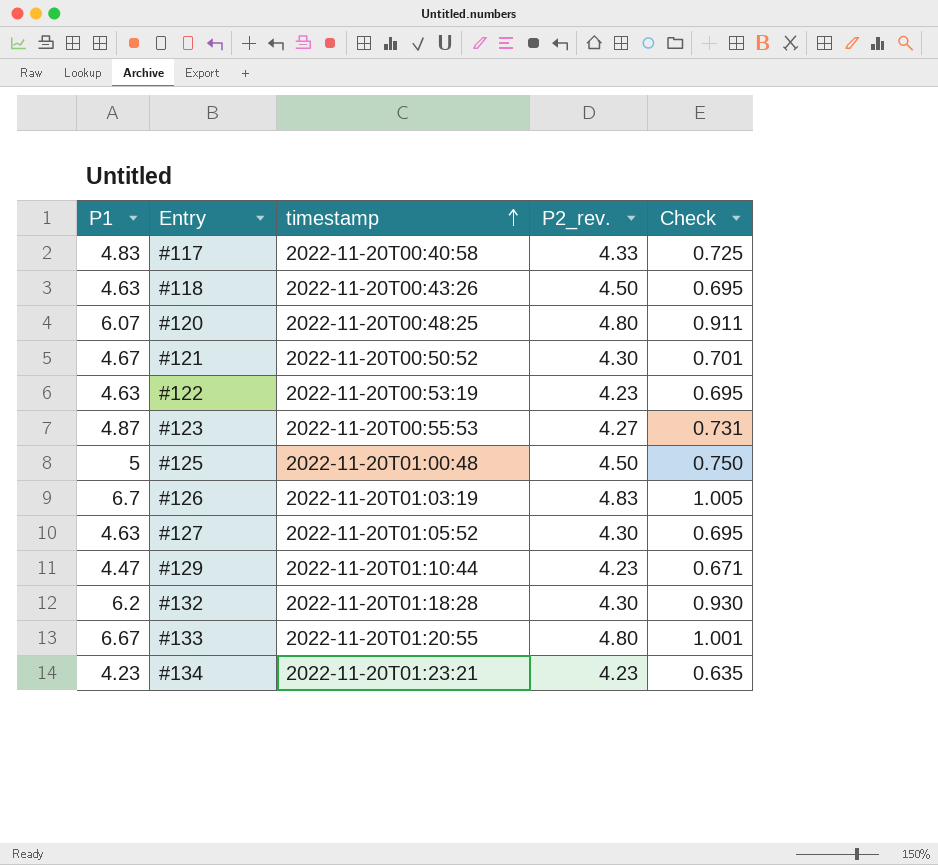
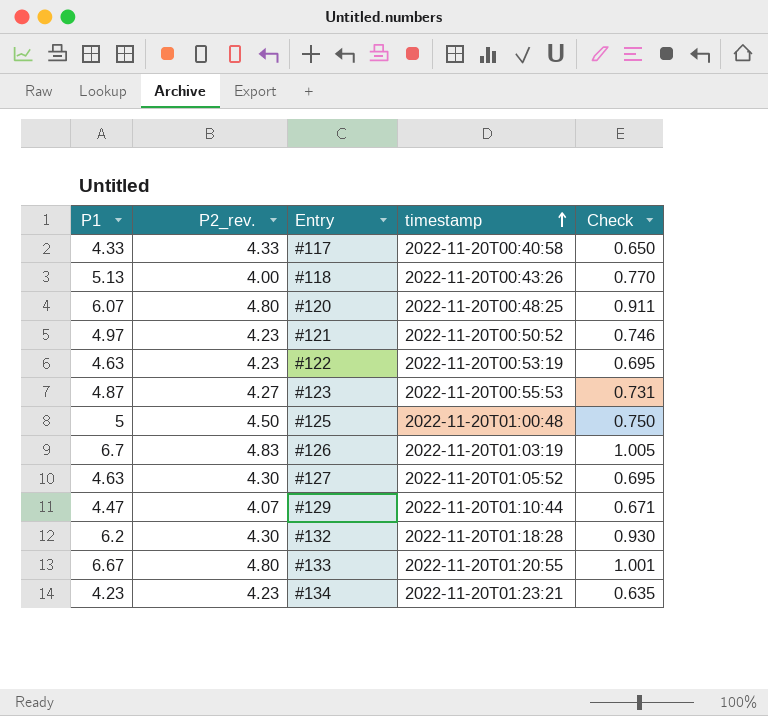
column P2_rev. | position: 4 -> 2
#117 | P1: 4.83 -> 4.33
#117 | Check: 0.725 -> 0.650
#118 | P1: 4.63 -> 5.13
#118 | P2_rev.: 4.50 -> 4.00
#118 | Check: 0.695 -> 0.770
#121 | P1: 4.67 -> 4.97
#121 | P2_rev.: 4.30 -> 4.23
#121 | Check: 0.701 -> 0.746
#129 | P2_rev.: 4.23 -> 4.07

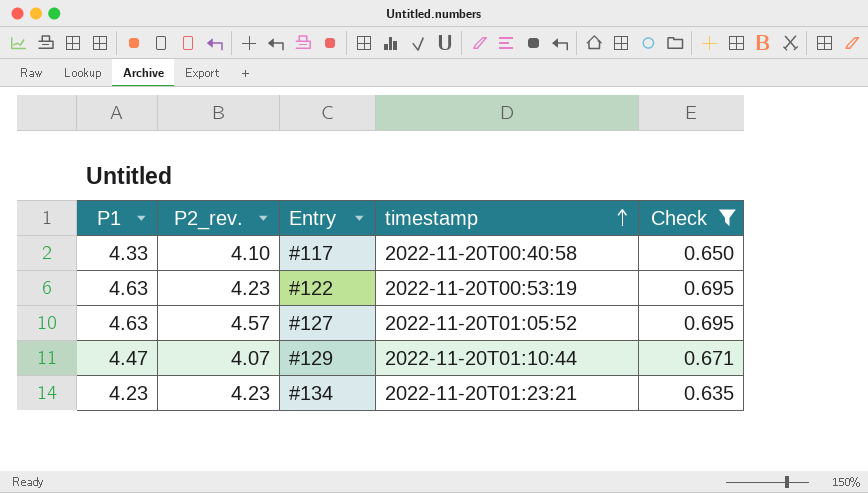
filter: none -> Check <= 0.695
#117 | P2_rev.: 4.33 -> 4.10
#127 | P2_rev.: 4.30 -> 4.57

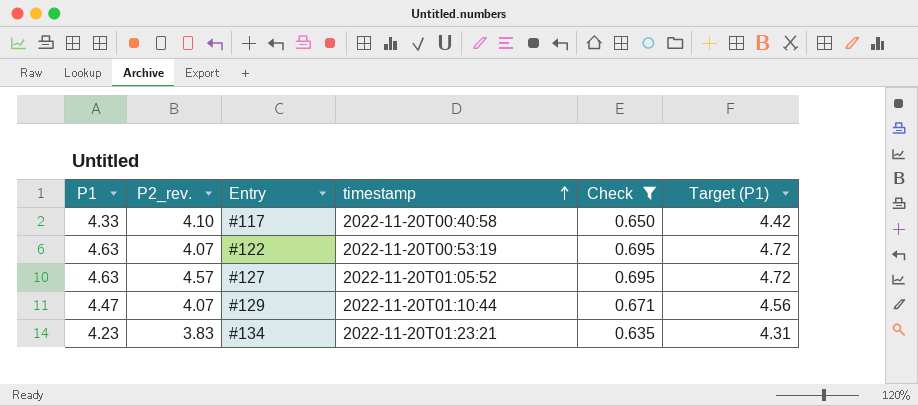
column Target (P1) | formula: none -> [P1] * 1.02
#122 | P2_rev.: 4.23 -> 4.07
#134 | P2_rev.: 4.23 -> 3.83

